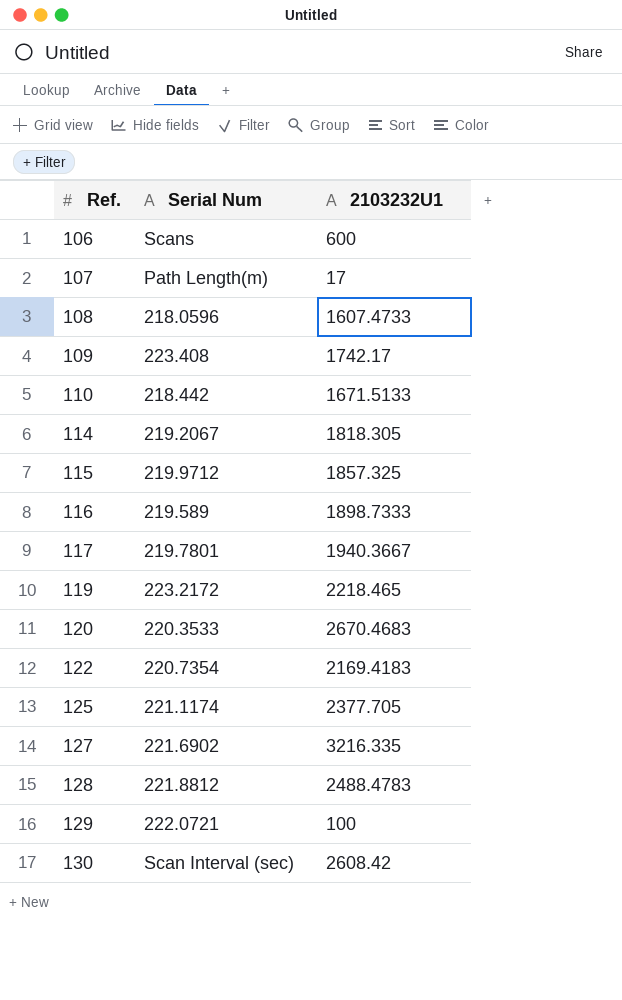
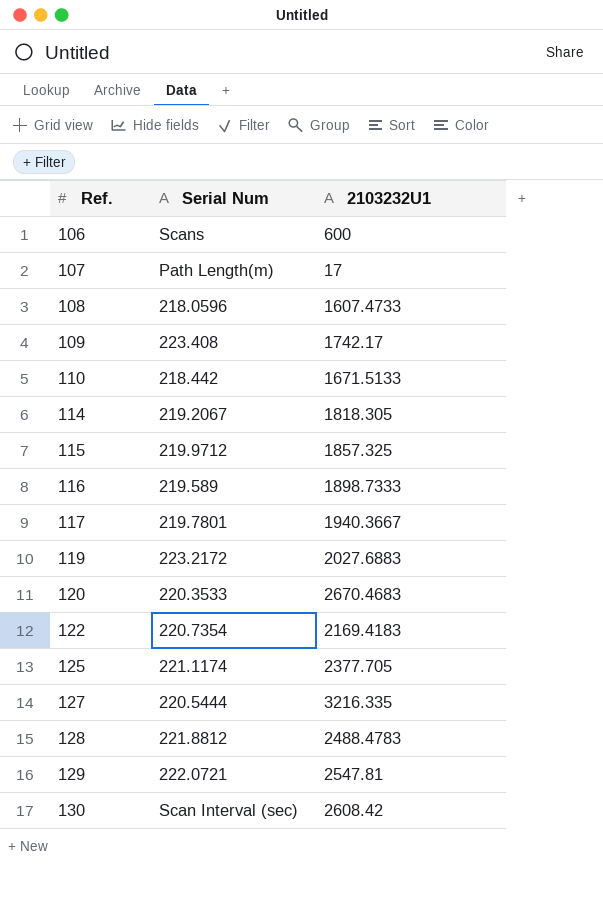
119 | 2103232U1: 2218.465 -> 2027.6883
127 | Serial Num: 221.6902 -> 220.5444
129 | 2103232U1: 100 -> 2547.81

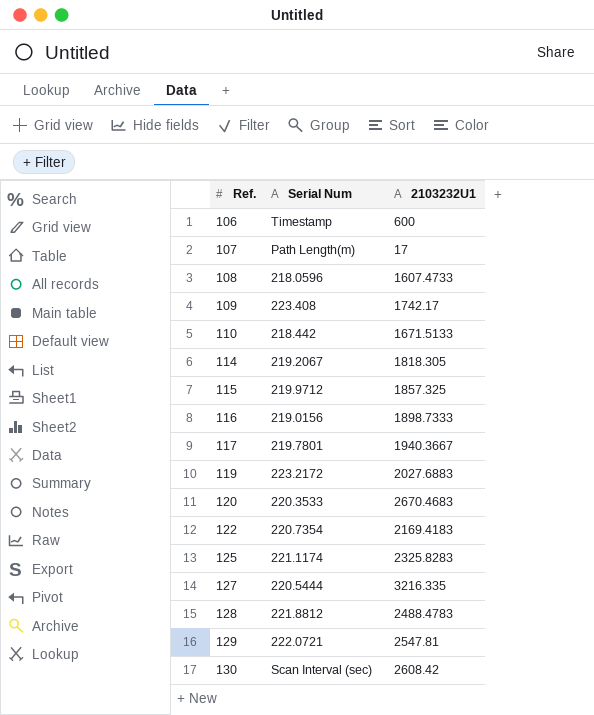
106 | Serial Num: Scans -> Timestamp
116 | Serial Num: 219.589 -> 219.0156
125 | 2103232U1: 2377.705 -> 2325.8283

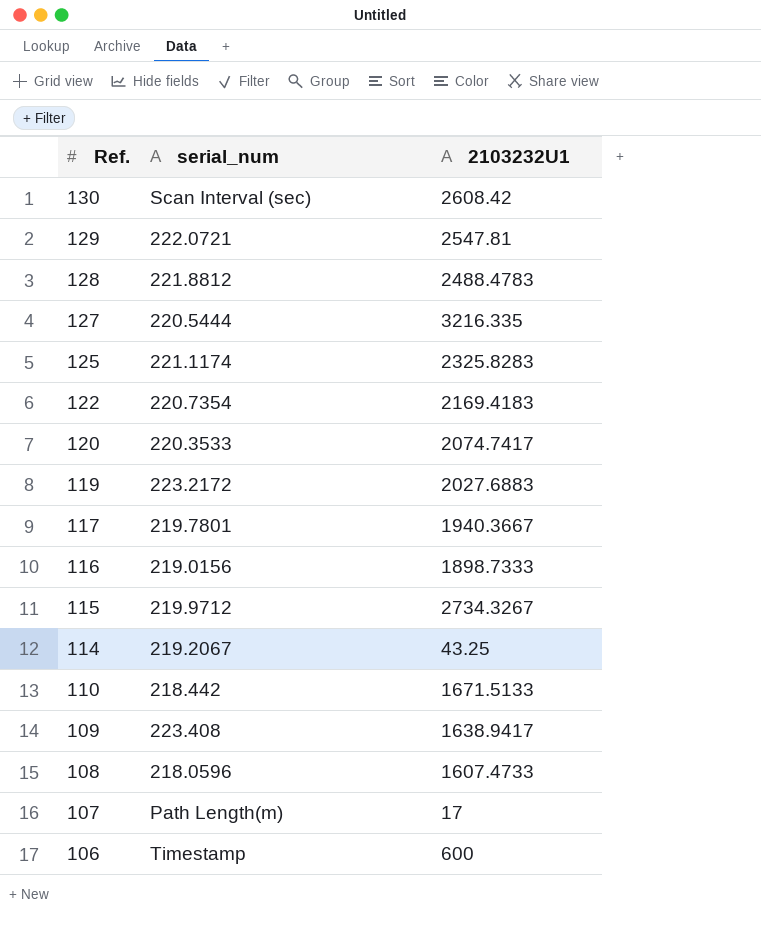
row order: Ref. ascending -> Ref. descending
column name: Serial Num -> serial_num
120 | 2103232U1: 2670.4683 -> 2074.7417
115 | 2103232U1: 1857.325 -> 2734.3267
114 | 2103232U1: 1818.305 -> 43.25
109 | 2103232U1: 1742.17 -> 1638.9417

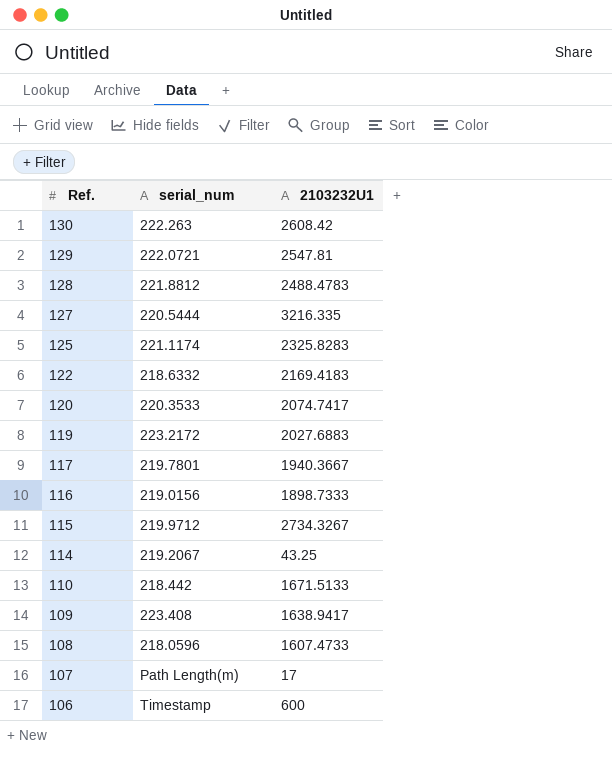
130 | serial_num: Scan Interval (sec) -> 222.263
122 | serial_num: 220.7354 -> 218.6332

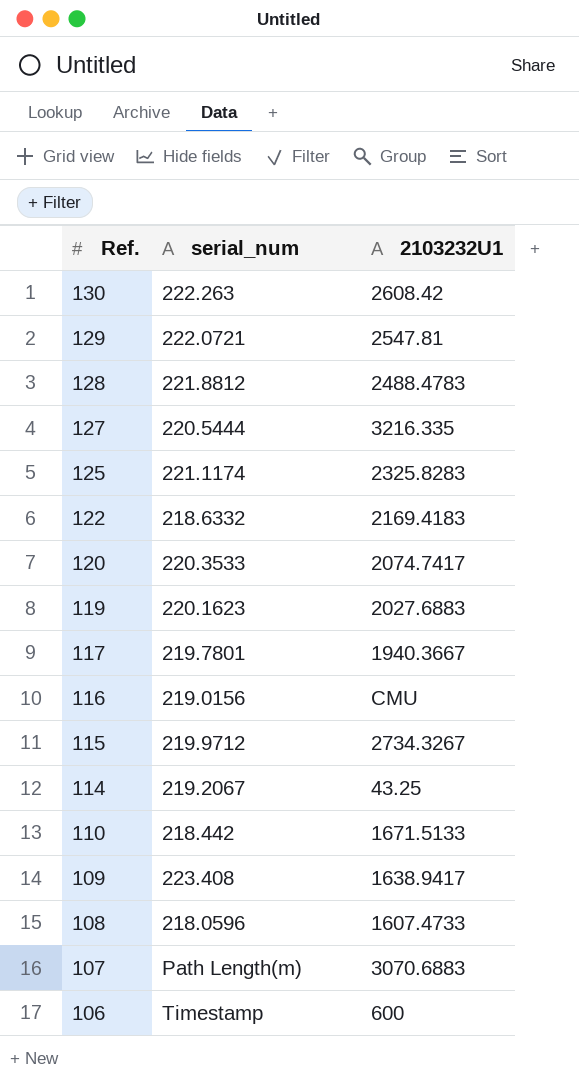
119 | serial_num: 223.2172 -> 220.1623
116 | 2103232U1: 1898.7333 -> CMU
107 | 2103232U1: 17 -> 3070.6883

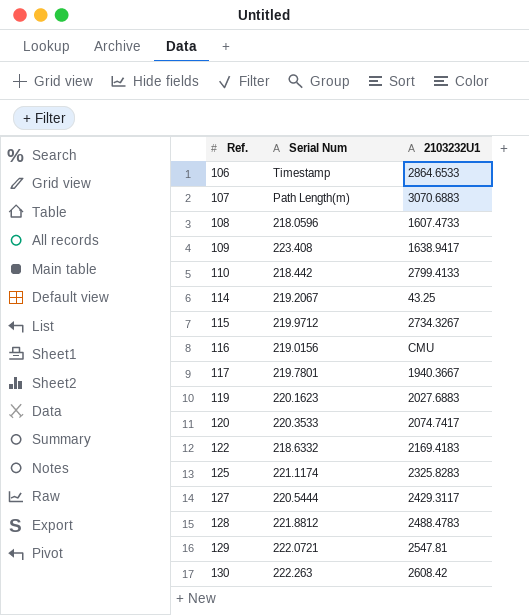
row order: Ref. descending -> Ref. ascending
column name: serial_num -> Serial Num
106 | 2103232U1: 600 -> 2864.6533
110 | 2103232U1: 1671.5133 -> 2799.4133
127 | 2103232U1: 3216.335 -> 2429.3117

